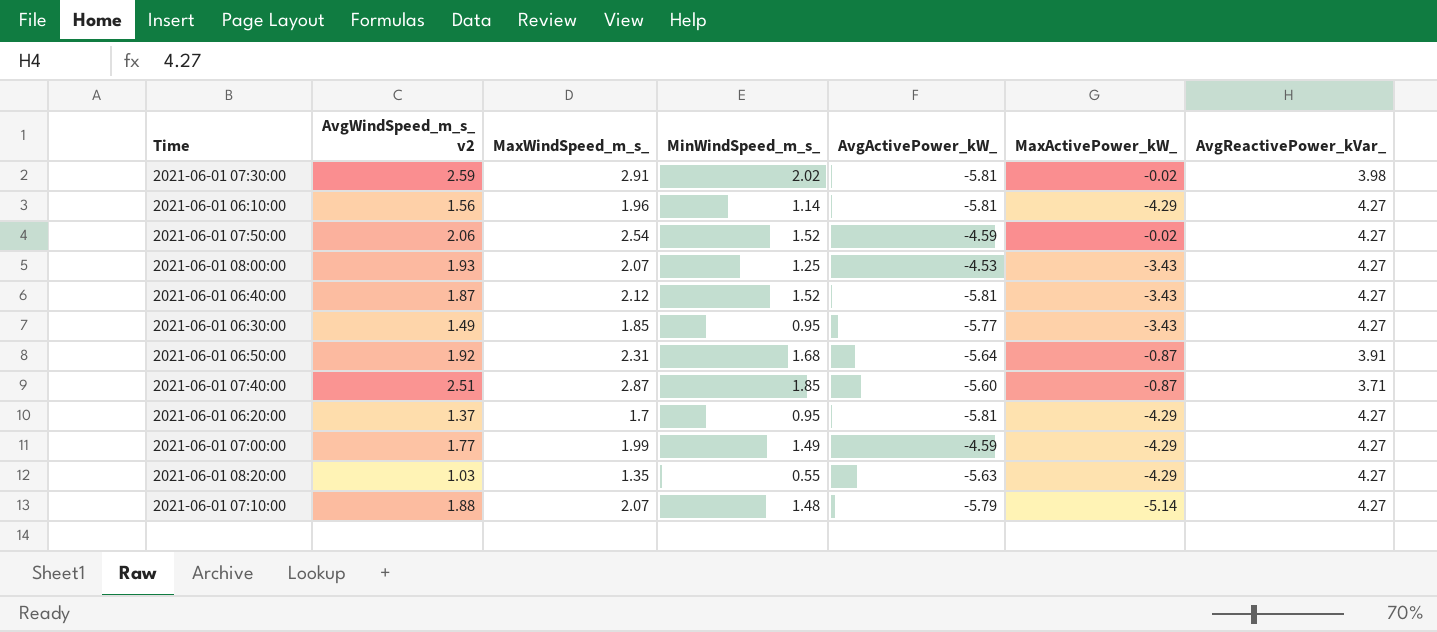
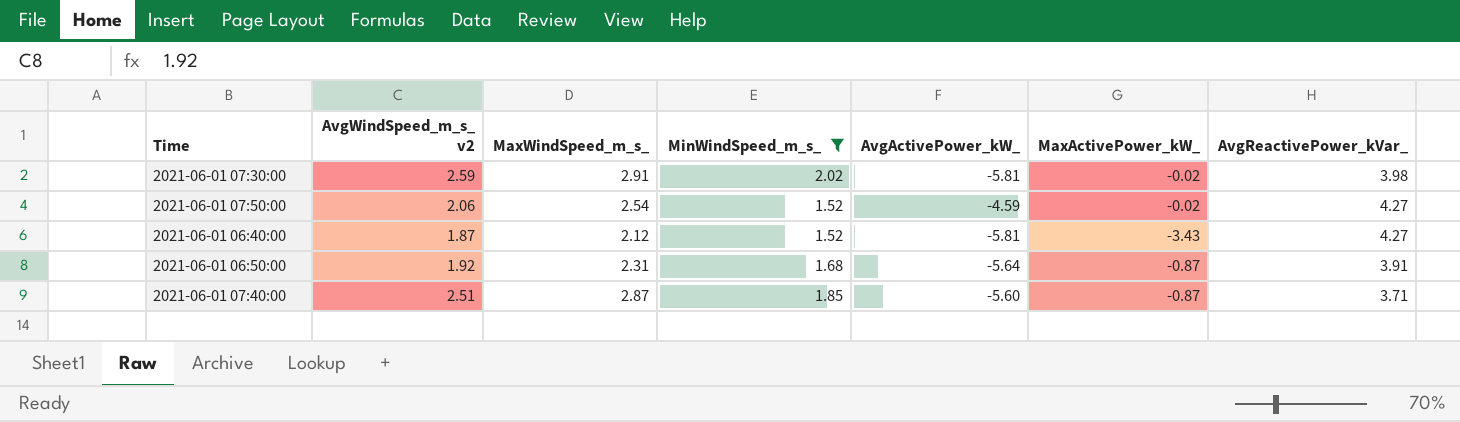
filter: none -> MinWindSpeed_m_s_ >= 1.52

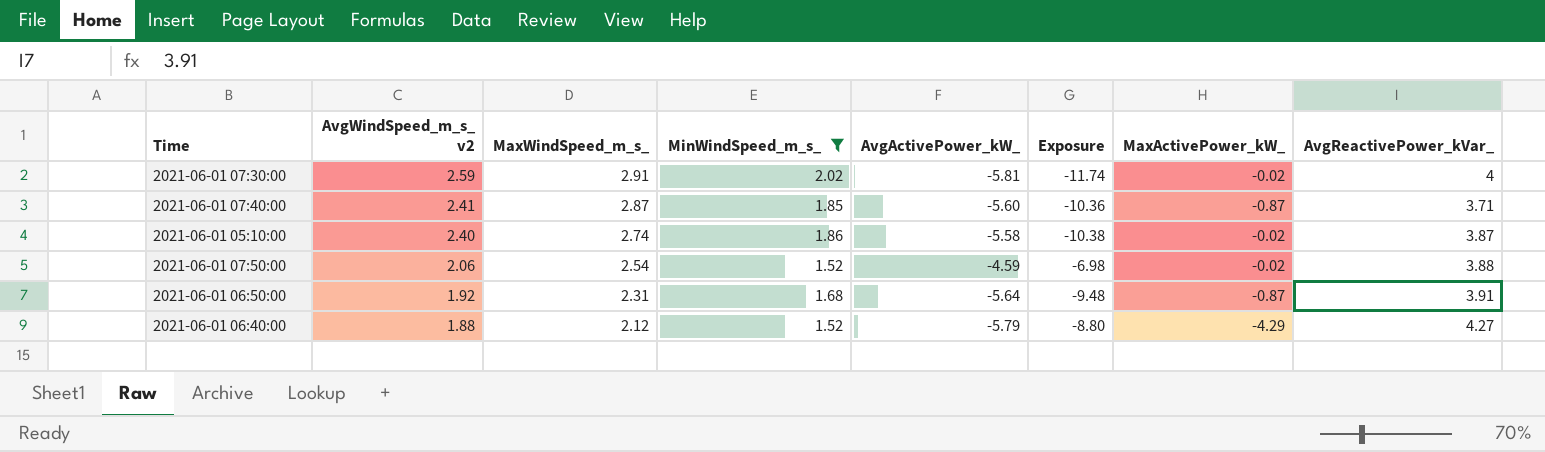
row order: none -> AvgWindSpeed_m_s_ v2 descending
column Exposure | formula: none -> [MinWindSpeed_m_s_] * [AvgActivePower_kW_]
2021-06-01 07:30:00 | AvgReactivePower_kVar_: 3.98 -> 4
2021-06-01 07:40:00 | AvgWindSpeed_m_s_ v2: 2.51 -> 2.41
row 2021-06-01 05:10:00: none -> 2.40 | 2.74 | 1.86 | -5.58 | -10.38 | -0.02 | 3.87
2021-06-01 07:50:00 | AvgReactivePower_kVar_: 4.27 -> 3.88
2021-06-01 06:40:00 | AvgWindSpeed_m_s_ v2: 1.87 -> 1.88
2021-06-01 06:40:00 | AvgActivePower_kW_: -5.81 -> -5.79
2021-06-01 06:40:00 | MaxActivePower_kW_: -3.43 -> -4.29

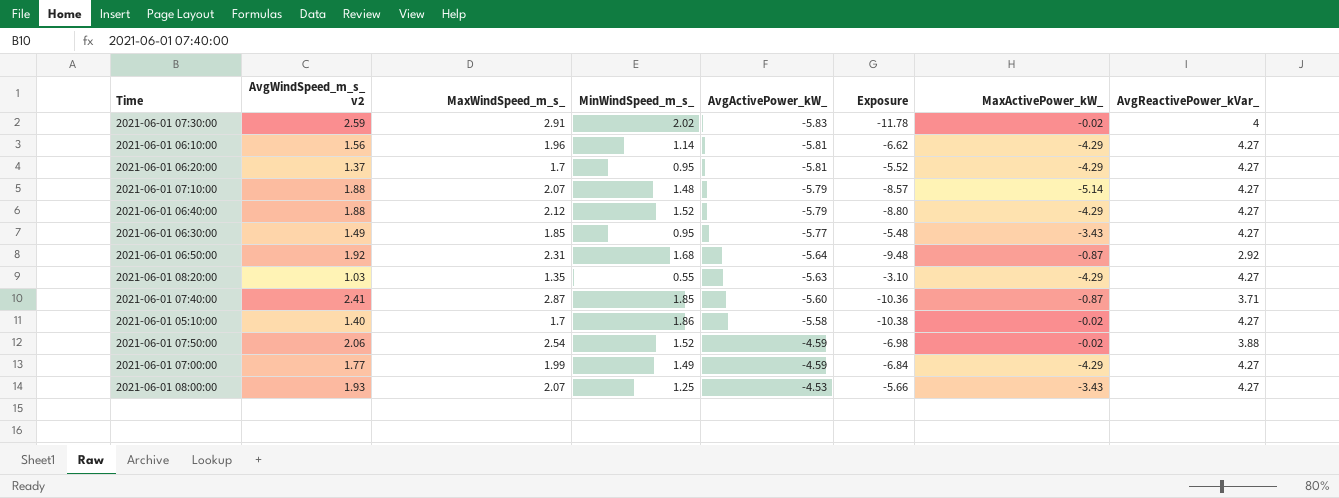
filter: MinWindSpeed_m_s_ >= 1.52 -> none
row order: AvgWindSpeed_m_s_ v2 descending -> AvgActivePower_kW_ ascending
2021-06-01 07:30:00 | AvgActivePower_kW_: -5.81 -> -5.83
2021-06-01 07:30:00 | Exposure: -11.74 -> -11.78
2021-06-01 06:50:00 | AvgReactivePower_kVar_: 3.91 -> 2.92
2021-06-01 05:10:00 | AvgWindSpeed_m_s_ v2: 2.40 -> 1.40
2021-06-01 05:10:00 | MaxWindSpeed_m_s_: 2.74 -> 1.7
2021-06-01 05:10:00 | AvgReactivePower_kVar_: 3.87 -> 4.27

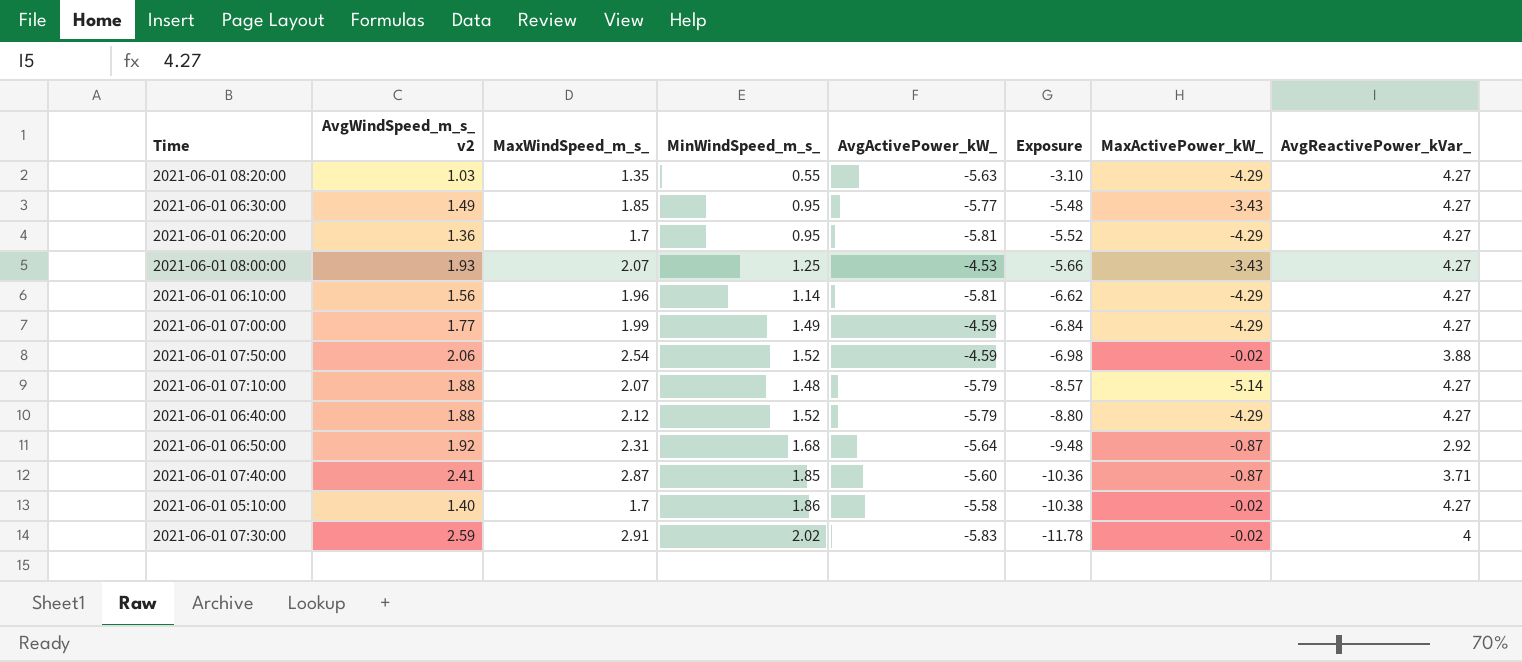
row order: AvgActivePower_kW_ ascending -> Exposure descending
2021-06-01 06:20:00 | AvgWindSpeed_m_s_ v2: 1.37 -> 1.36

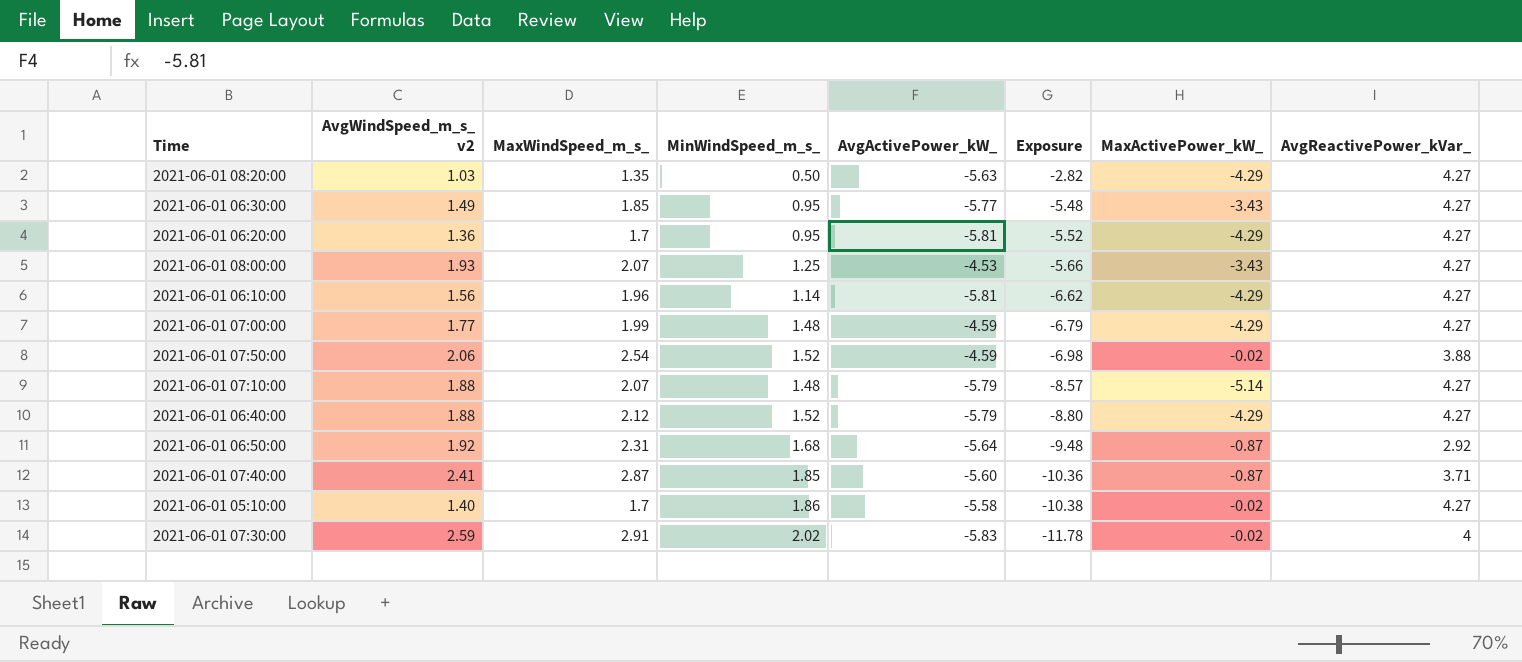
2021-06-01 08:20:00 | MinWindSpeed_m_s_: 0.55 -> 0.50
2021-06-01 08:20:00 | Exposure: -3.10 -> -2.82
2021-06-01 07:00:00 | MinWindSpeed_m_s_: 1.49 -> 1.48
2021-06-01 07:00:00 | Exposure: -6.84 -> -6.79

